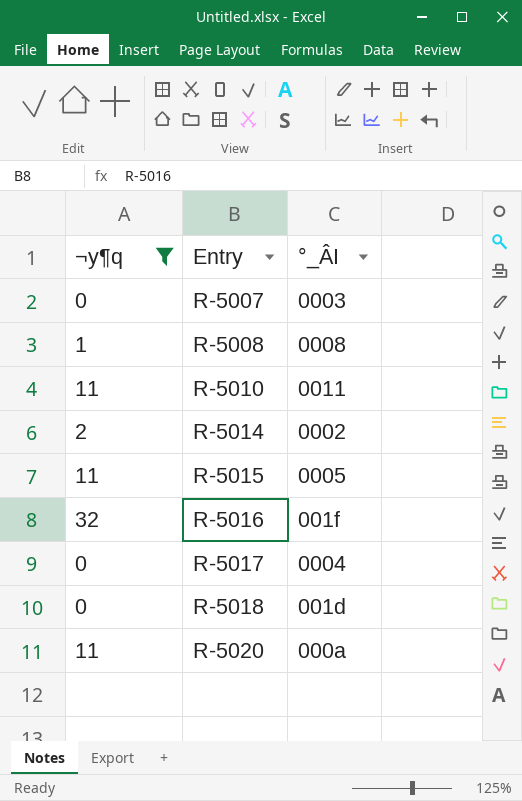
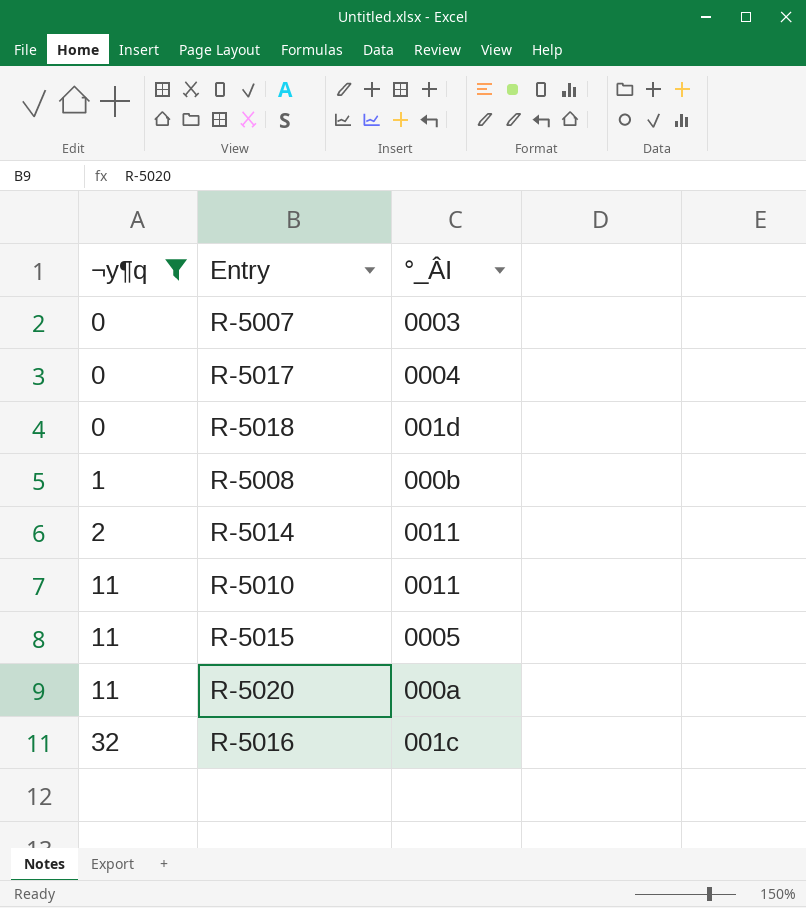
row order: Entry ascending -> ¬y¶q ascending
R-5008 | °_ÂI: 0008 -> 000b
R-5014 | °_ÂI: 0002 -> 0011
R-5016 | °_ÂI: 001f -> 001c

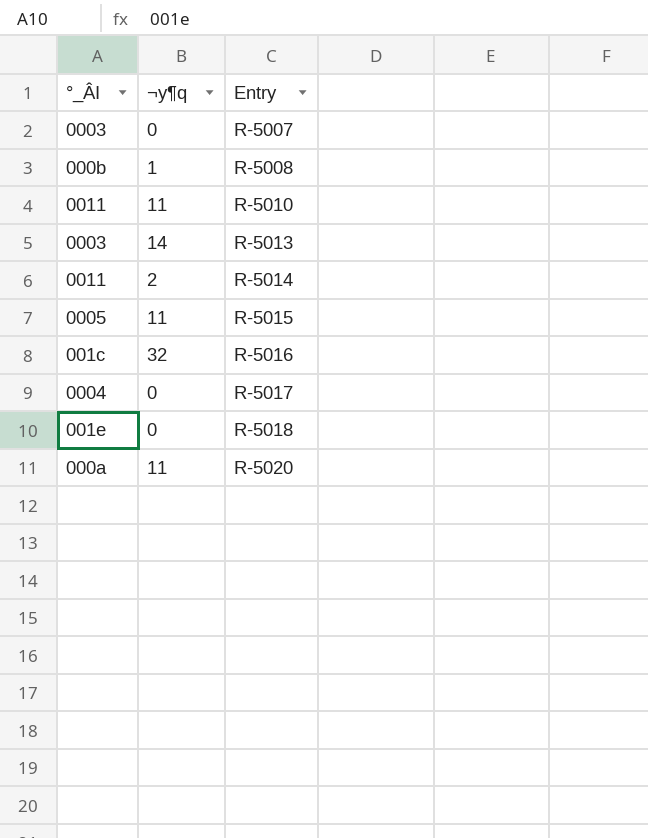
filter: ¬y¶q != 14 -> none
row order: ¬y¶q ascending -> Entry ascending
column °_ÂI | position: 3 -> 1
R-5018 | °_ÂI: 001d -> 001e

